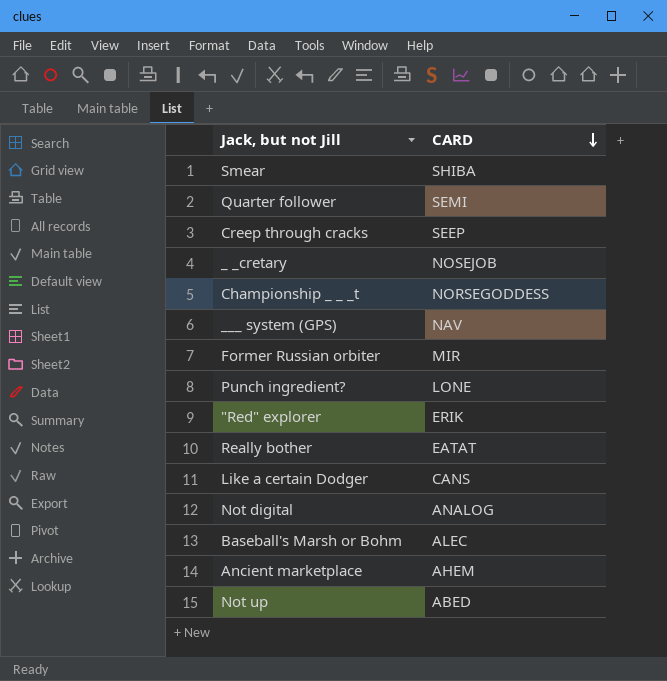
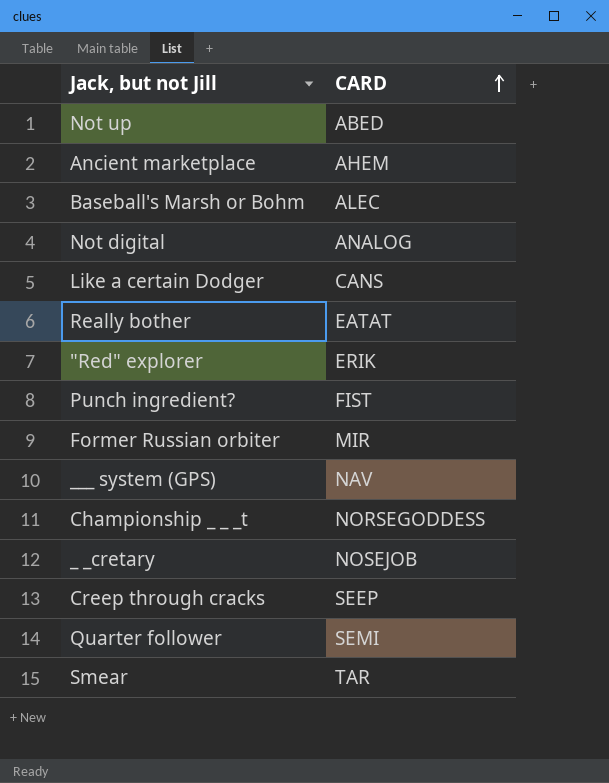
row order: CARD descending -> CARD ascending
Punch ingredient? | CARD: LONE -> FIST
Smear | CARD: SHIBA -> TAR

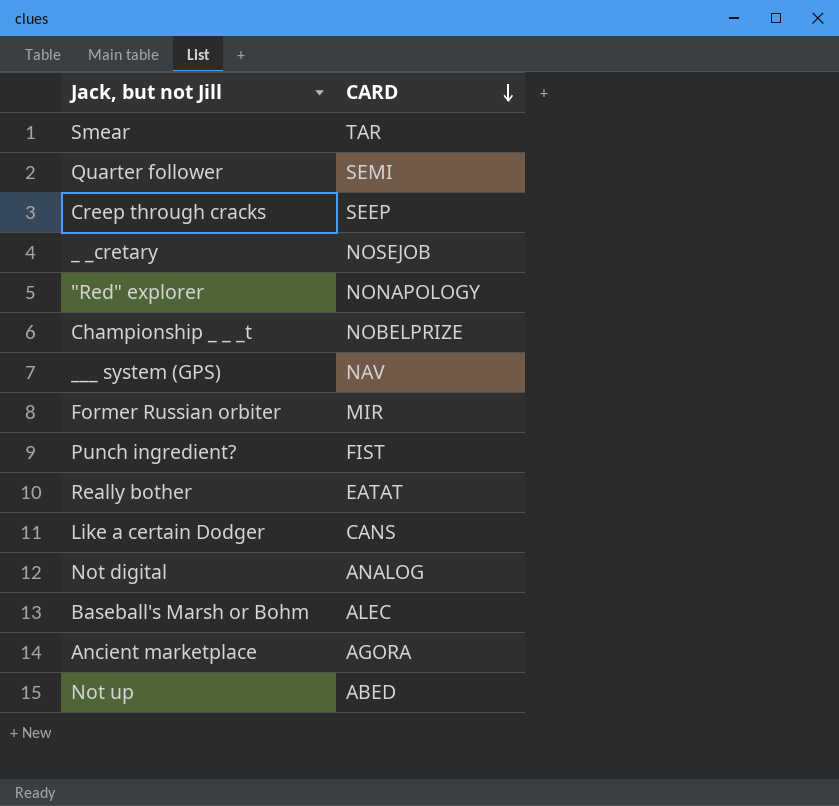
row order: CARD ascending -> CARD descending
"Red" explorer | CARD: ERIK -> NONAPOLOGY
Championship _ _ _t | CARD: NORSEGODDESS -> NOBELPRIZE
Ancient marketplace | CARD: AHEM -> AGORA

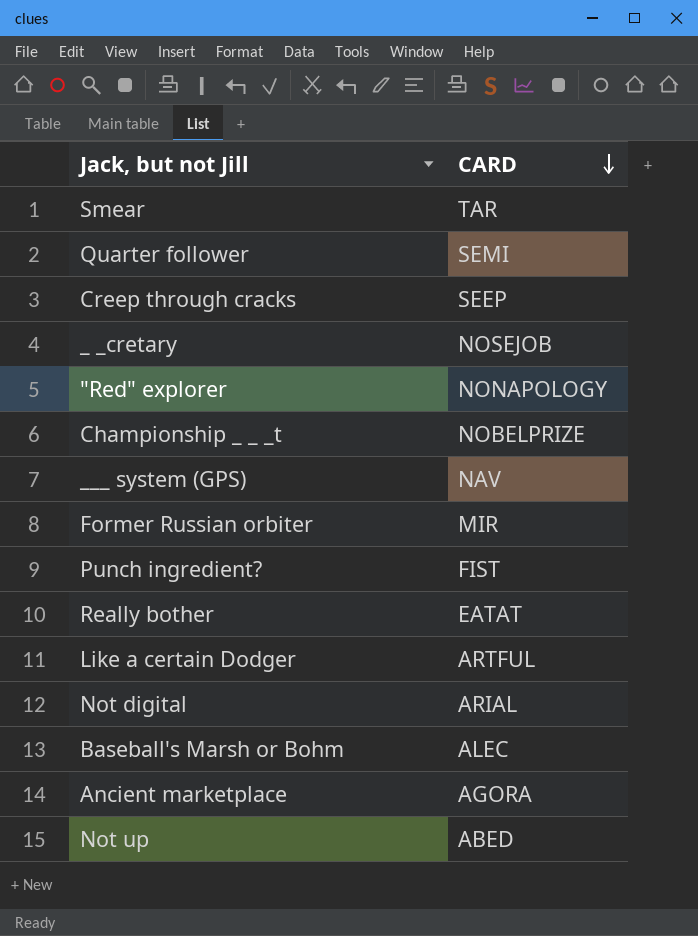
Like a certain Dodger | CARD: CANS -> ARTFUL
Not digital | CARD: ANALOG -> ARIAL

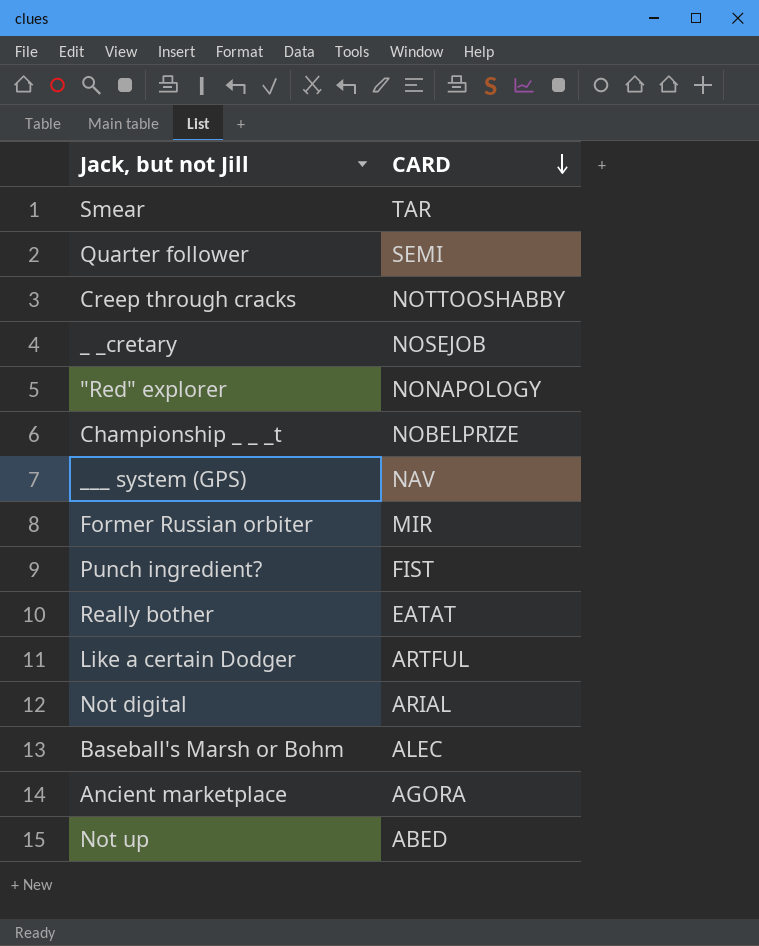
Creep through cracks | CARD: SEEP -> NOTTOOSHABBY

